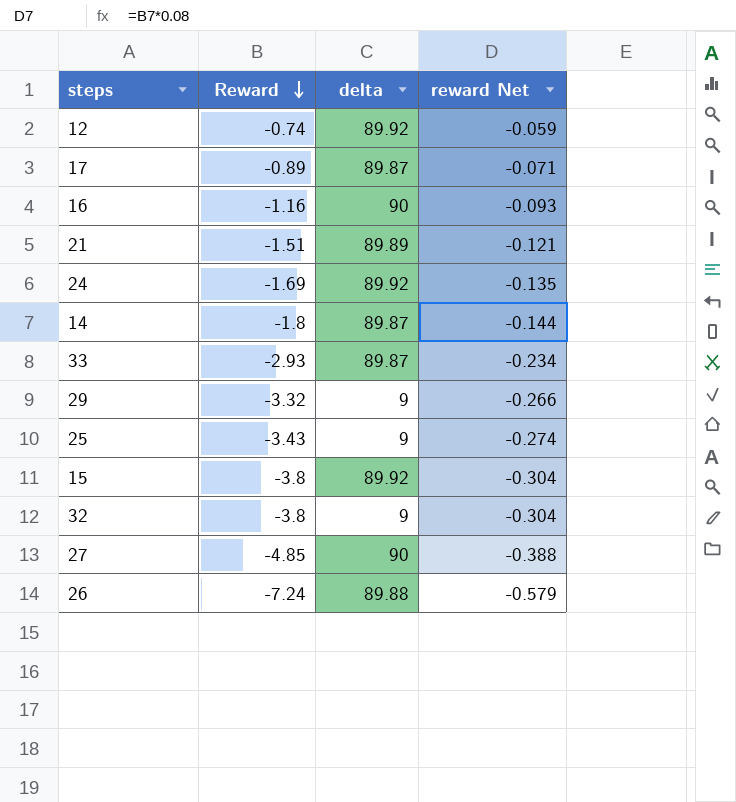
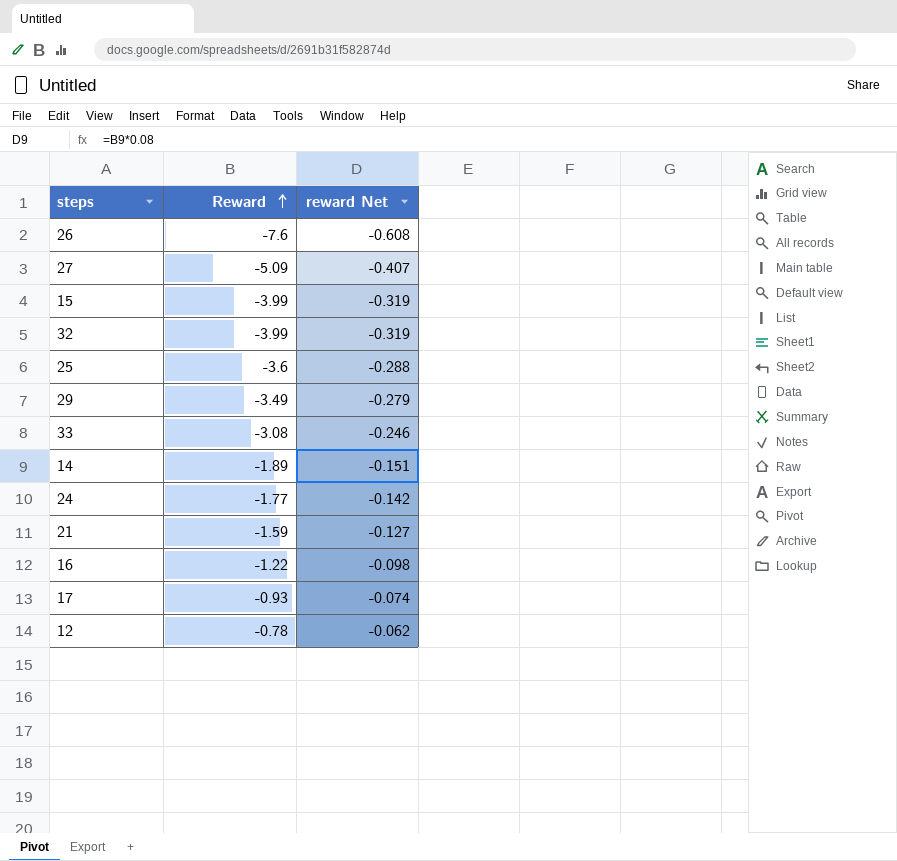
row order: Reward descending -> Reward ascending
column delta | position: 3 -> none
26 | Reward: -7.24 -> -7.6
26 | reward Net: -0.579 -> -0.608
27 | Reward: -4.85 -> -5.09
27 | reward Net: -0.388 -> -0.407
15 | Reward: -3.8 -> -3.99
15 | reward Net: -0.304 -> -0.319
32 | Reward: -3.8 -> -3.99
32 | reward Net: -0.304 -> -0.319
25 | Reward: -3.43 -> -3.6
25 | reward Net: -0.274 -> -0.288
29 | Reward: -3.32 -> -3.49
29 | reward Net: -0.266 -> -0.279
33 | Reward: -2.93 -> -3.08
33 | reward Net: -0.234 -> -0.246
14 | Reward: -1.8 -> -1.89
14 | reward Net: -0.144 -> -0.151
24 | Reward: -1.69 -> -1.77
24 | reward Net: -0.135 -> -0.142
21 | Reward: -1.51 -> -1.59
21 | reward Net: -0.121 -> -0.127
16 | Reward: -1.16 -> -1.22
16 | reward Net: -0.093 -> -0.098
17 | Reward: -0.89 -> -0.93
17 | reward Net: -0.071 -> -0.074
12 | Reward: -0.74 -> -0.78
12 | reward Net: -0.059 -> -0.062

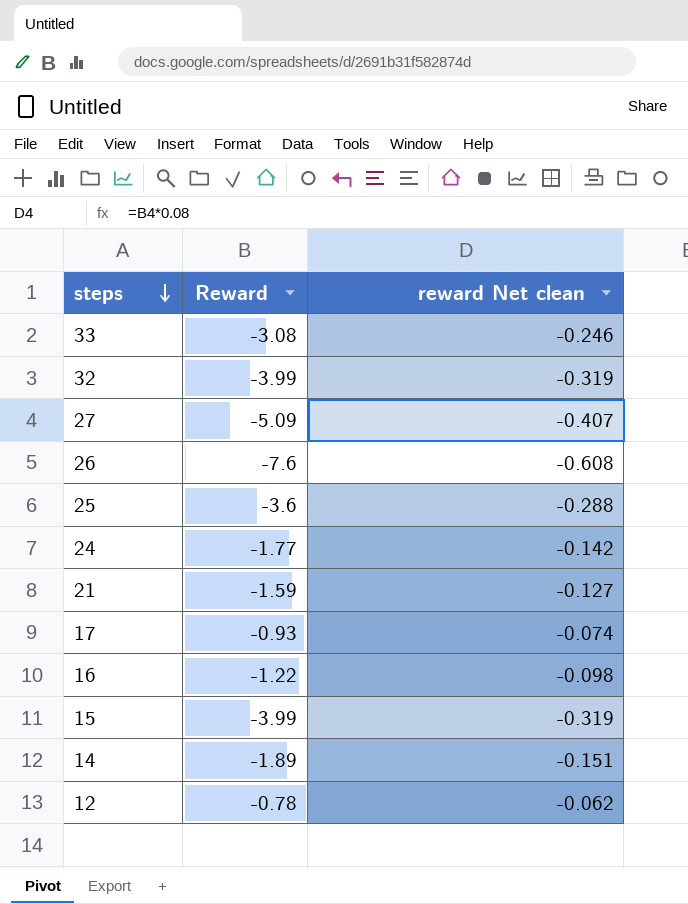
row order: Reward ascending -> steps descending
column name: reward Net -> reward Net clean
row 29: -3.49 | -0.279 -> none

